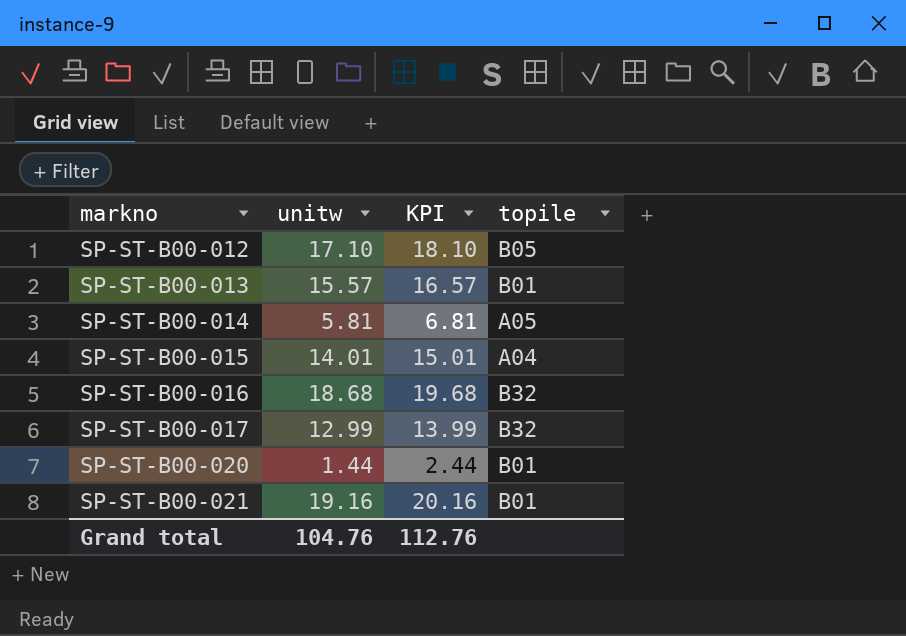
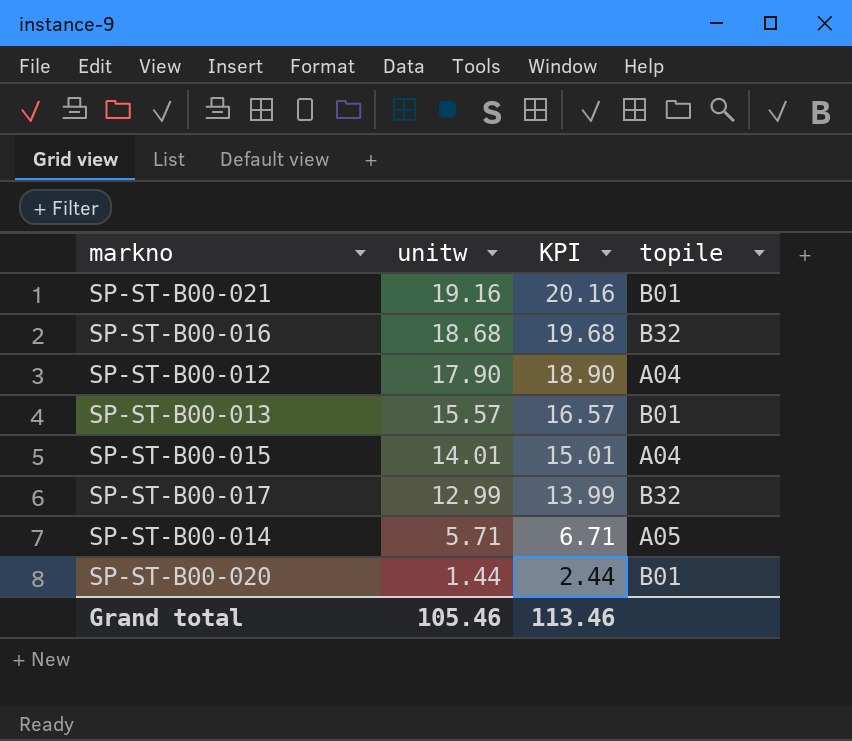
row order: markno ascending -> unitw descending
SP-ST-B00-012 | unitw: 17.10 -> 17.90
SP-ST-B00-012 | KPI: 18.10 -> 18.90
SP-ST-B00-012 | topile: B05 -> A04
SP-ST-B00-014 | unitw: 5.81 -> 5.71
SP-ST-B00-014 | KPI: 6.81 -> 6.71
Grand total | unitw: 104.76 -> 105.46
Grand total | KPI: 112.76 -> 113.46

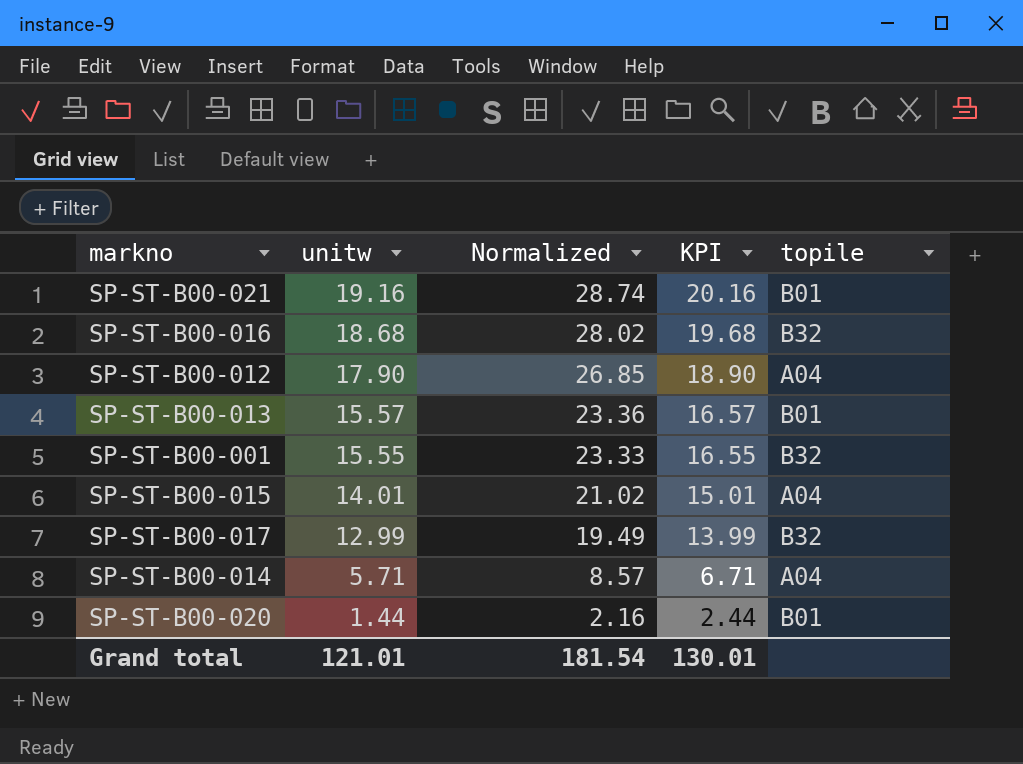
column Normalized | formula: none -> [unitw] * 1.5
row SP-ST-B00-001: none -> 15.55 | 23.33 | 16.55 | B32
SP-ST-B00-014 | topile: A05 -> A04
Grand total | unitw: 105.46 -> 121.01
Grand total | KPI: 113.46 -> 130.01

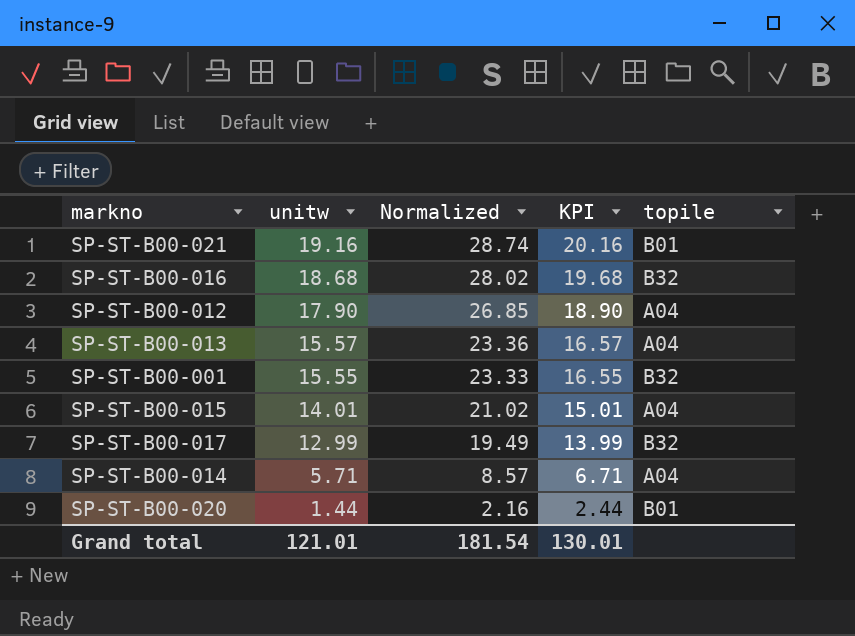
SP-ST-B00-013 | topile: B01 -> A04

